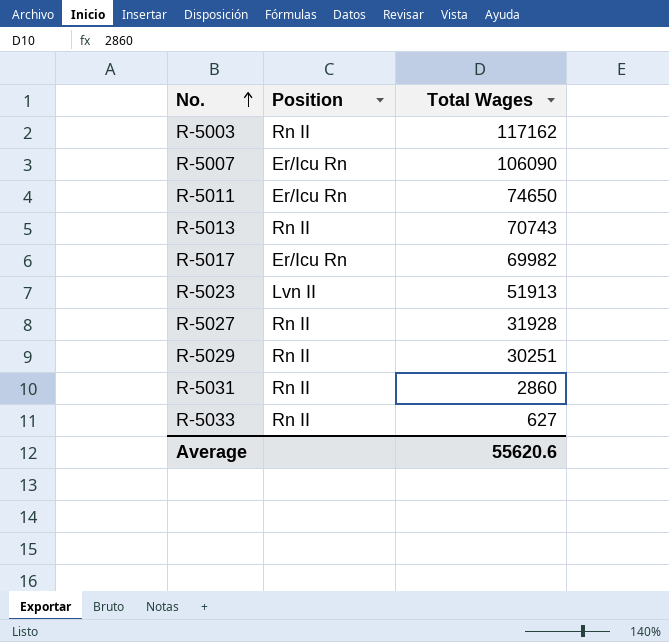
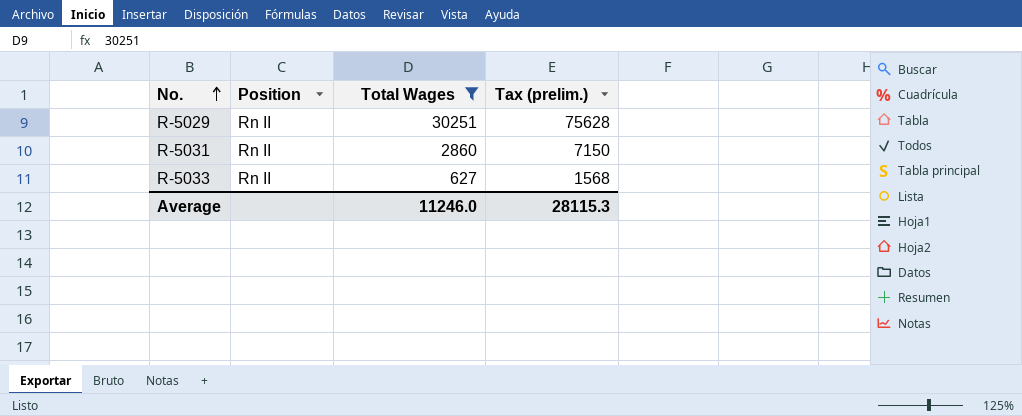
filter: none -> Total Wages <= 30251
column Tax (prelim.) | formula: none -> [Total Wages] * 2.5
Average | Total Wages: 55620.6 -> 11246.0

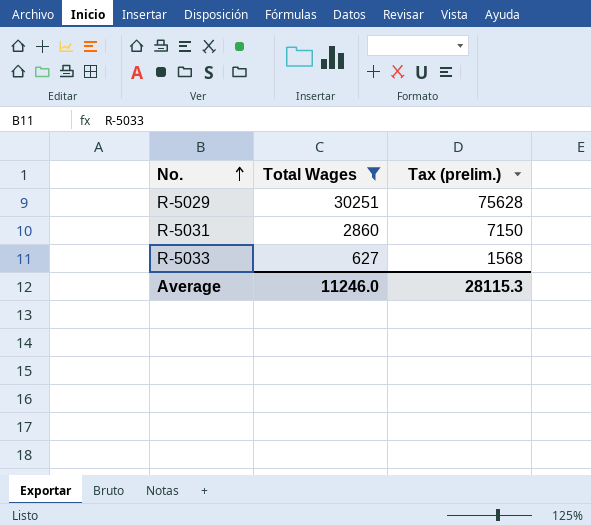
column Position | position: 2 -> none

